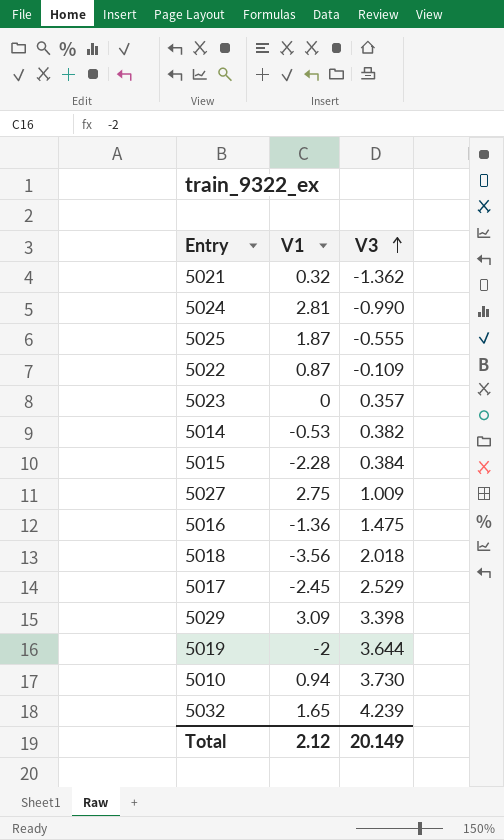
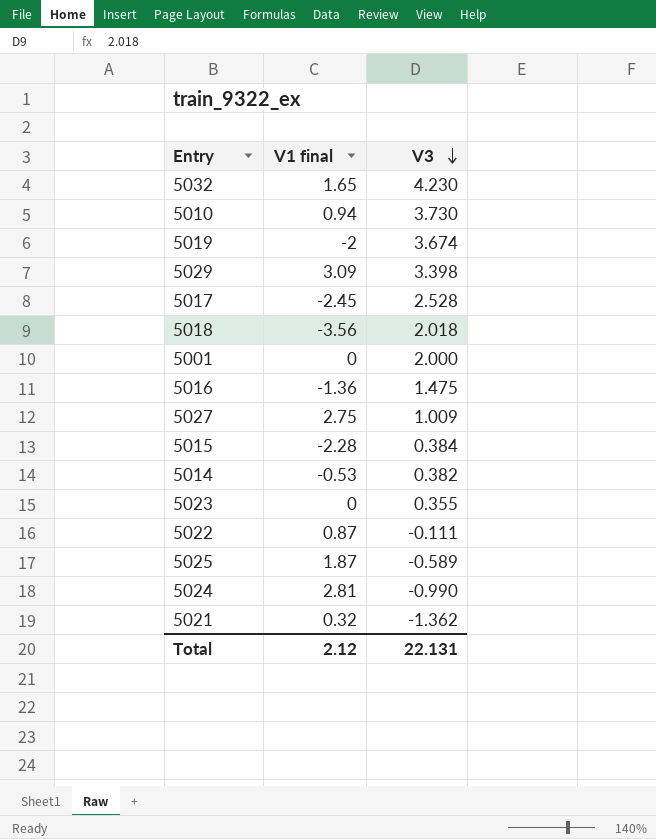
row order: V3 ascending -> V3 descending
column name: V1 -> V1 final
5032 | V3: 4.239 -> 4.230
5019 | V3: 3.644 -> 3.674
5017 | V3: 2.529 -> 2.528
row 5001: none -> 0 | 2.000
5023 | V3: 0.357 -> 0.355
5022 | V3: -0.109 -> -0.111
5025 | V3: -0.555 -> -0.589
Total | V3: 20.149 -> 22.131

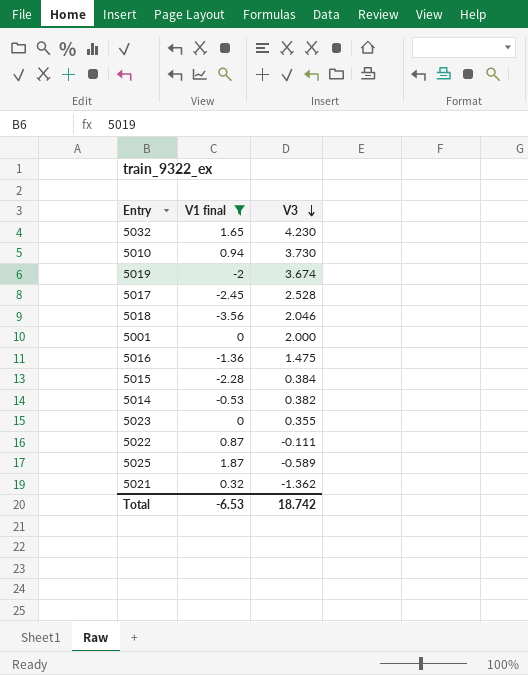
filter: none -> V1 final <= 1.87
5018 | V3: 2.018 -> 2.046
Total | V1 final: 2.12 -> -6.53
Total | V3: 22.131 -> 18.742

